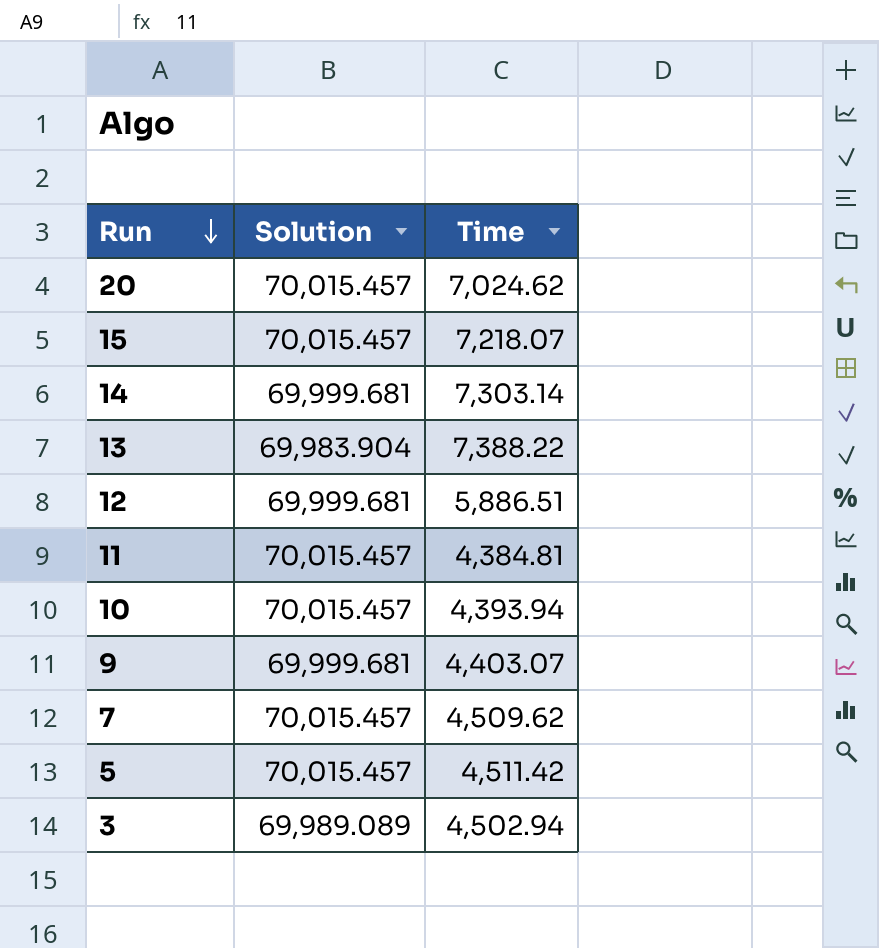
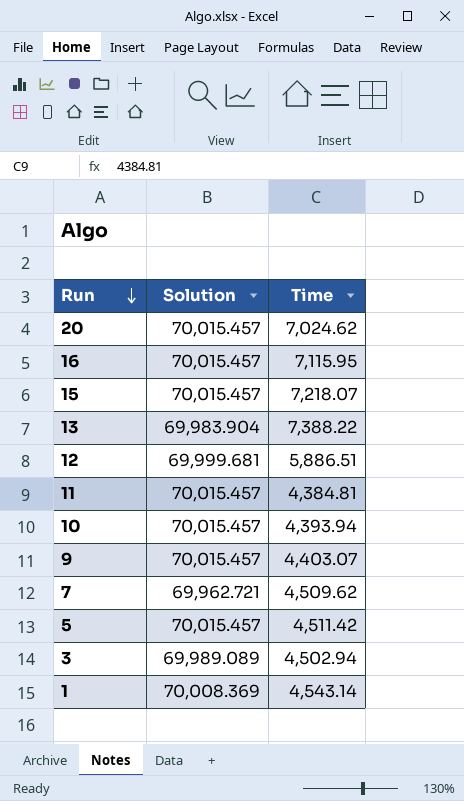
row 14: 69,999.681 | 7,303.14 -> none
row 16: none -> 70,015.457 | 7,115.95
9 | Solution: 69,999.681 -> 70,015.457
7 | Solution: 70,015.457 -> 69,962.721
row 1: none -> 70,008.369 | 4,543.14

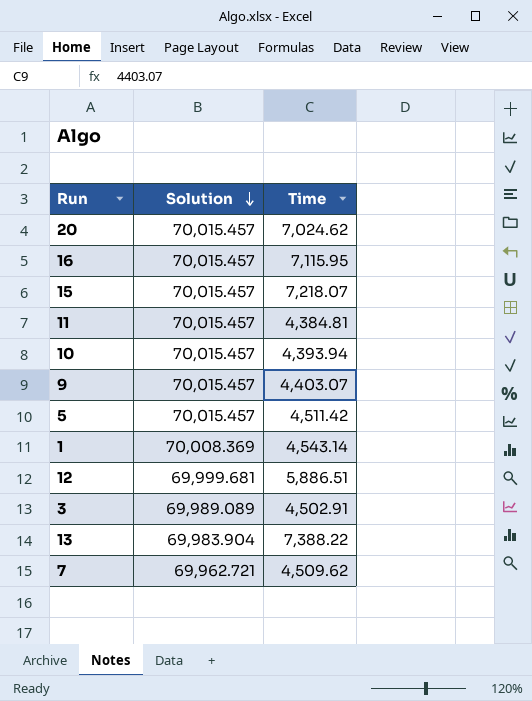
row order: Run descending -> Solution descending
3 | Time: 4,502.94 -> 4,502.91

